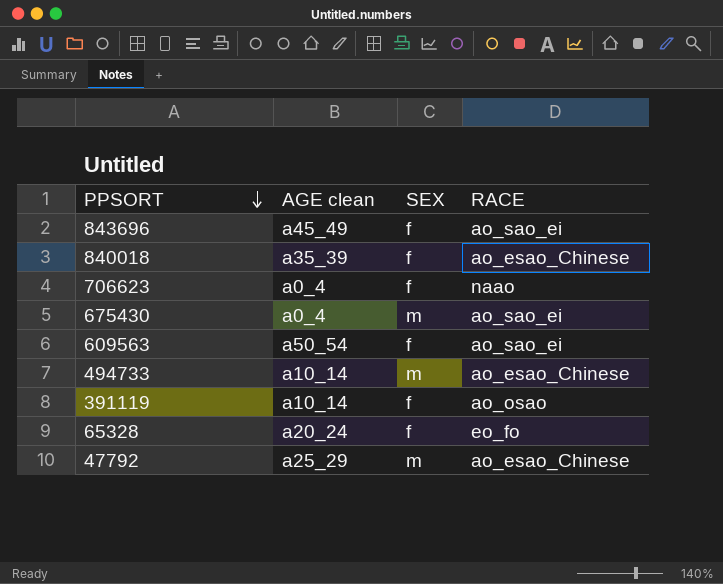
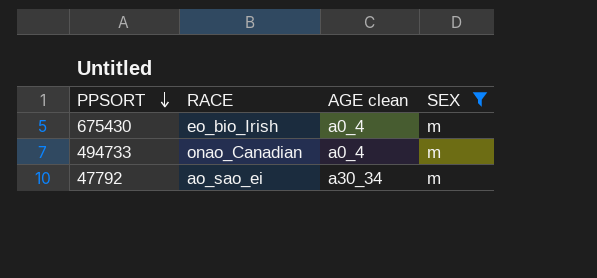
filter: none -> SEX = m
column RACE | position: 4 -> 2
675430 | RACE: ao_sao_ei -> eo_bio_Irish
494733 | RACE: ao_esao_Chinese -> onao_Canadian
494733 | AGE clean: a10_14 -> a0_4
47792 | RACE: ao_esao_Chinese -> ao_sao_ei
47792 | AGE clean: a25_29 -> a30_34

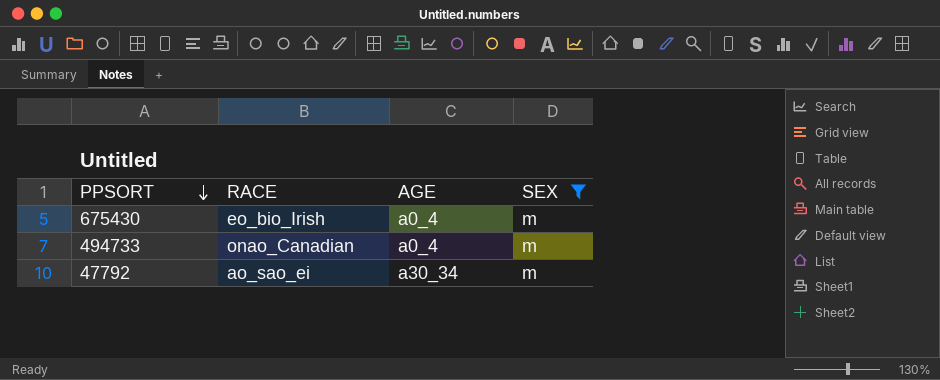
column name: AGE clean -> AGE

